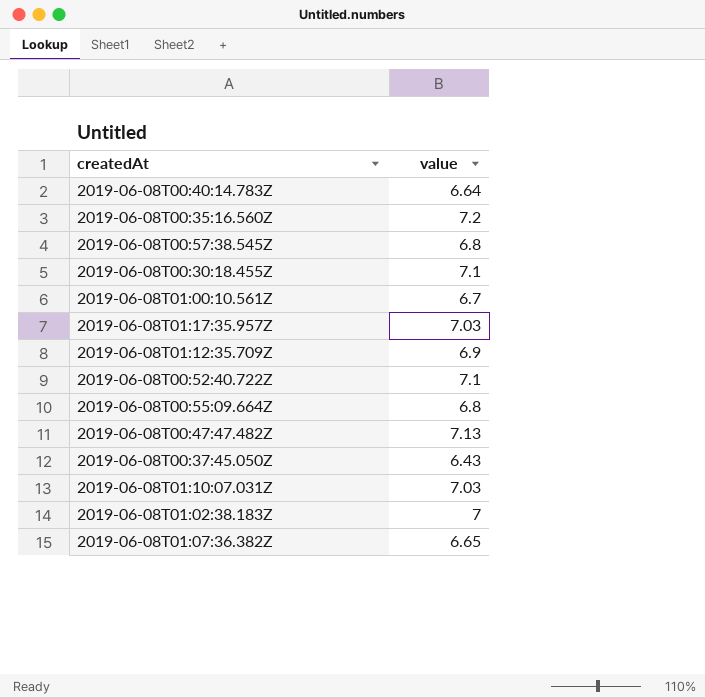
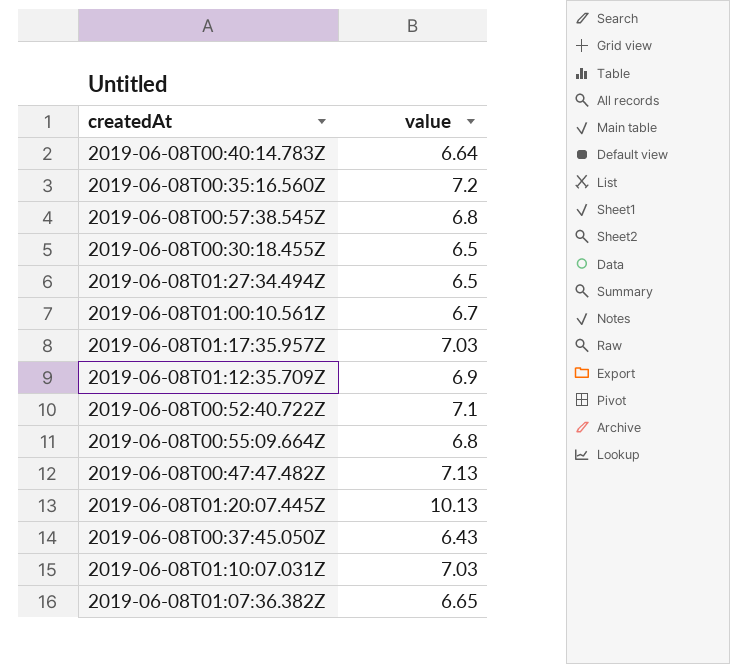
row 2019-06-08T01:02:38.183Z: 7 -> none
2019-06-08T00:30:18.455Z | value: 7.1 -> 6.5
row 2019-06-08T01:27:34.494Z: none -> 6.5
row 2019-06-08T01:20:07.445Z: none -> 10.13

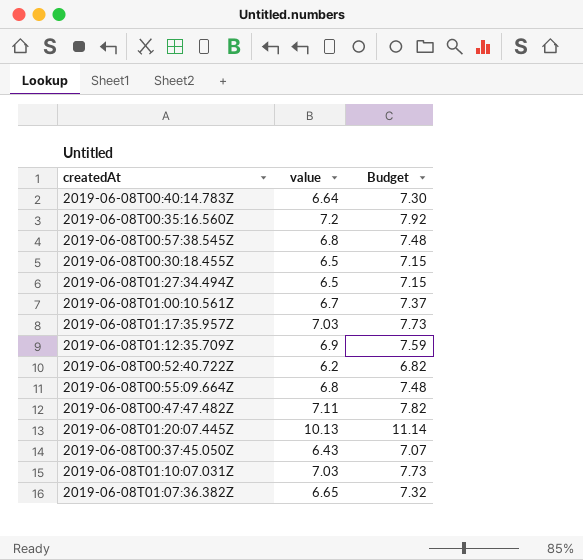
column Budget | formula: none -> [value] * 1.1
2019-06-08T00:52:40.722Z | value: 7.1 -> 6.2
2019-06-08T00:47:47.482Z | value: 7.13 -> 7.11

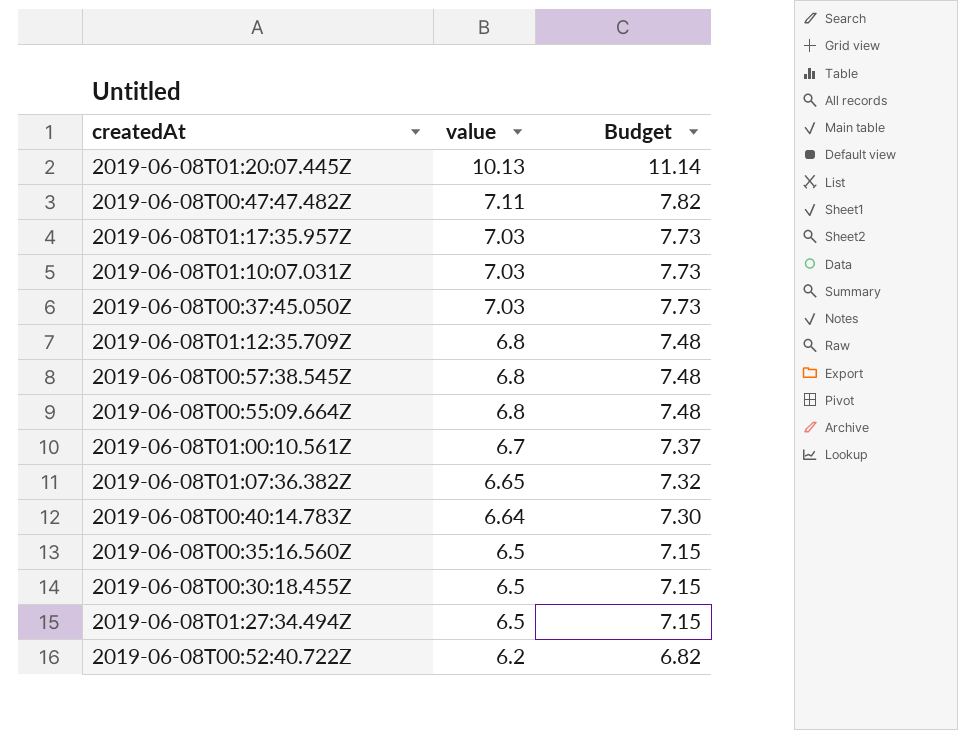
row order: none -> value descending
2019-06-08T00:37:45.050Z | value: 6.43 -> 7.03
2019-06-08T00:37:45.050Z | Budget: 7.07 -> 7.73
2019-06-08T01:12:35.709Z | value: 6.9 -> 6.8
2019-06-08T01:12:35.709Z | Budget: 7.59 -> 7.48
2019-06-08T00:35:16.560Z | value: 7.2 -> 6.5
2019-06-08T00:35:16.560Z | Budget: 7.92 -> 7.15

